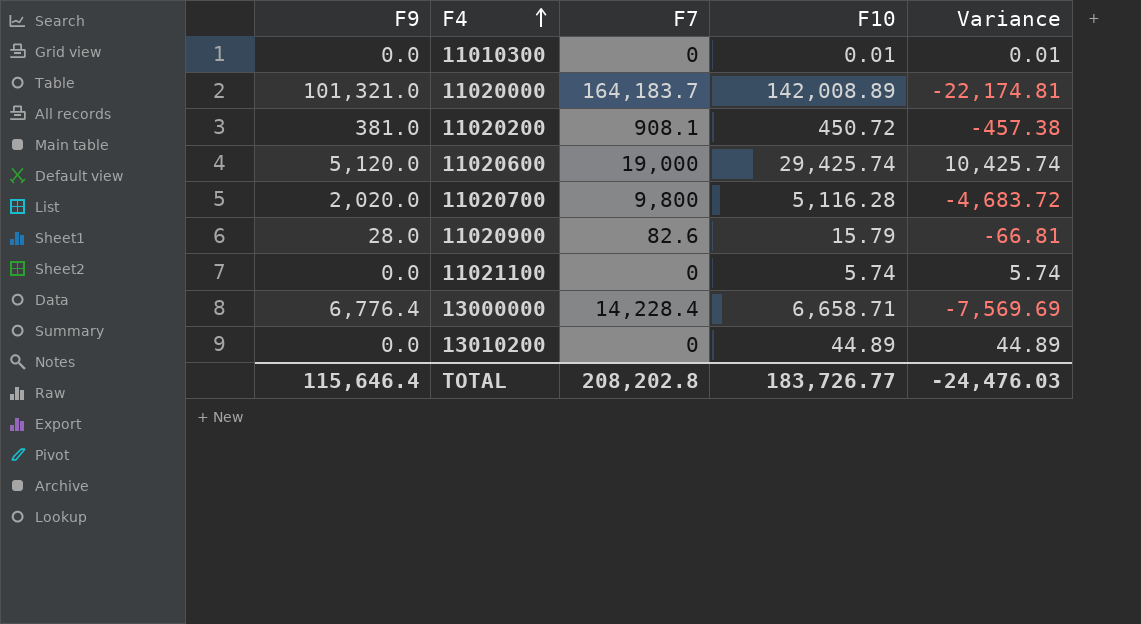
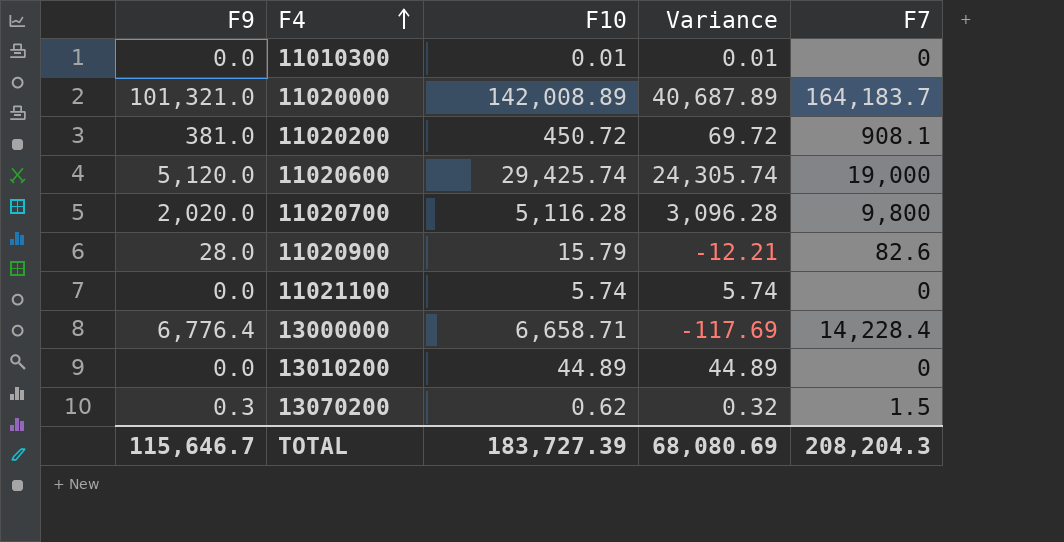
column Variance | formula: [F10] - [F7] -> [F10] - [F9]
column F7 | position: 3 -> 5
row 13070200: none -> 0.3 | 0.62 | 0.32 | 1.5
TOTAL | F9: 115,646.4 -> 115,646.7
TOTAL | F10: 183,726.77 -> 183,727.39
TOTAL | Variance: -24,476.03 -> 68,080.69
TOTAL | F7: 208,202.8 -> 208,204.3

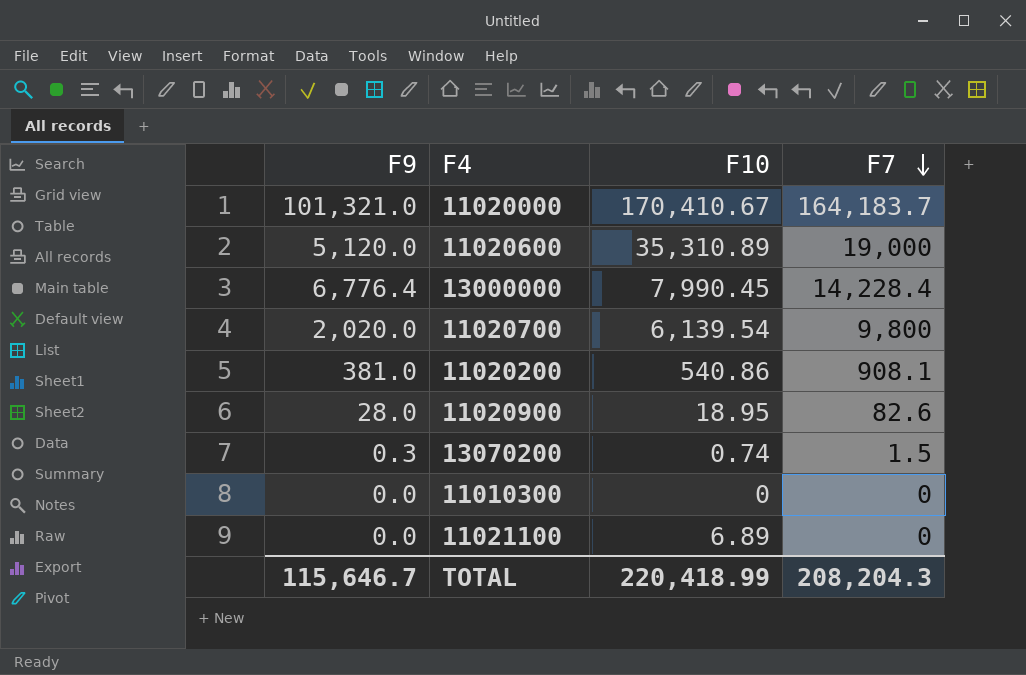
row order: F4 ascending -> F7 descending
column Variance | formula: [F10] - [F9] -> none
row 13010200: 0.0 | 44.89 | 44.89 | 0 -> none
11020000 | F10: 142,008.89 -> 170,410.67
11020600 | F10: 29,425.74 -> 35,310.89
13000000 | F10: 6,658.71 -> 7,990.45
11020700 | F10: 5,116.28 -> 6,139.54
11020200 | F10: 450.72 -> 540.86
11020900 | F10: 15.79 -> 18.95
13070200 | F10: 0.62 -> 0.74
11010300 | F10: 0.01 -> 0
11021100 | F10: 5.74 -> 6.89
TOTAL | F10: 183,727.39 -> 220,418.99

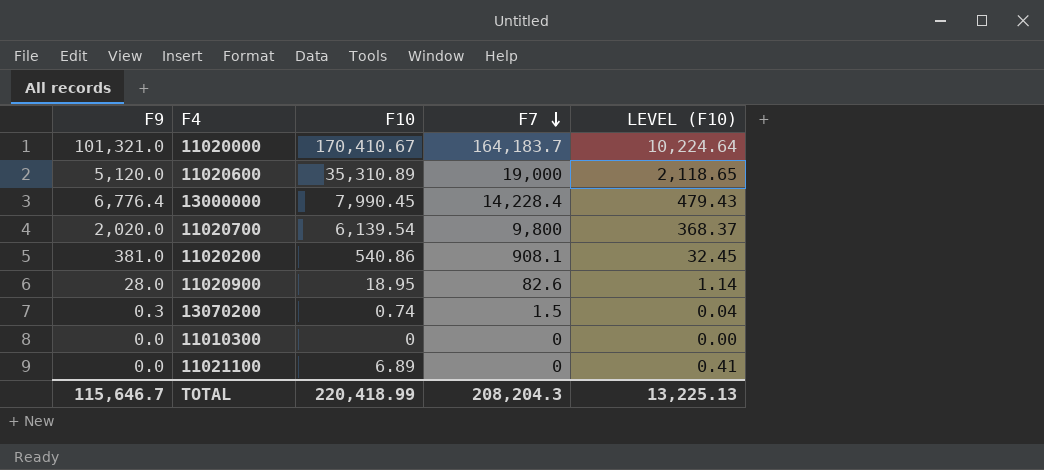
column LEVEL (F10) | formula: none -> [F10] * 0.06

